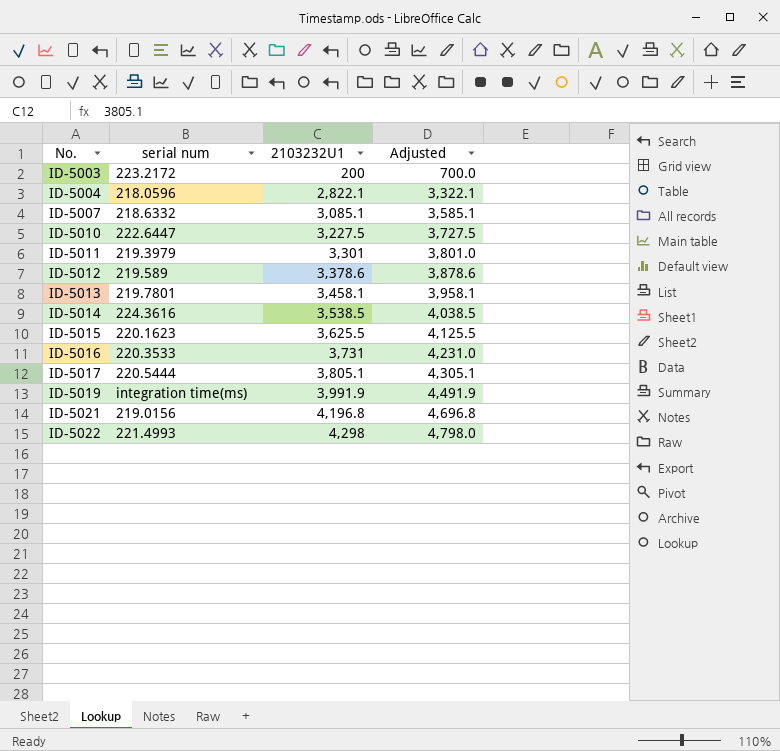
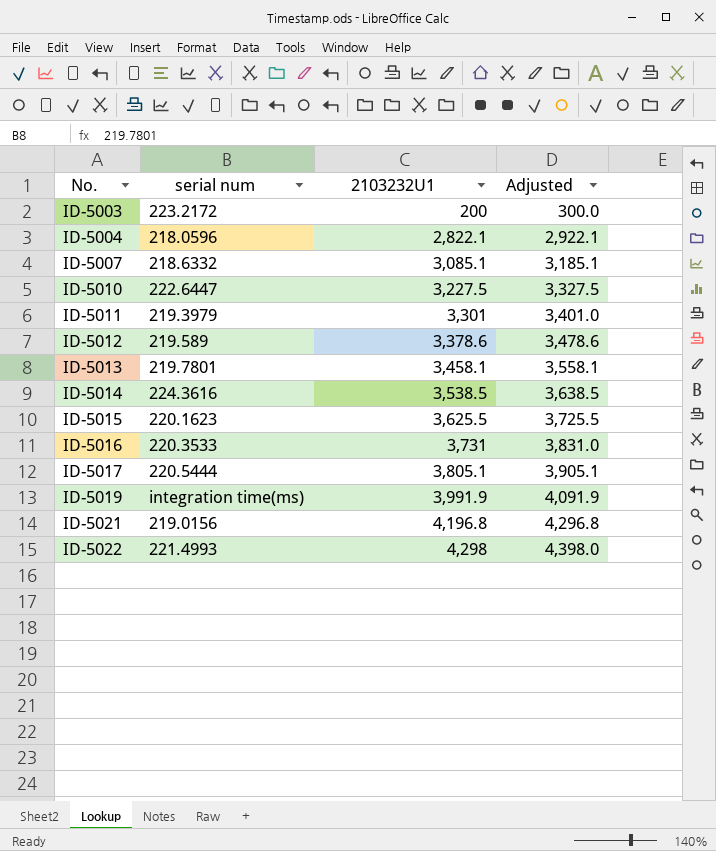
column Adjusted | formula: [2103232U1] + 500 -> [2103232U1] + 100

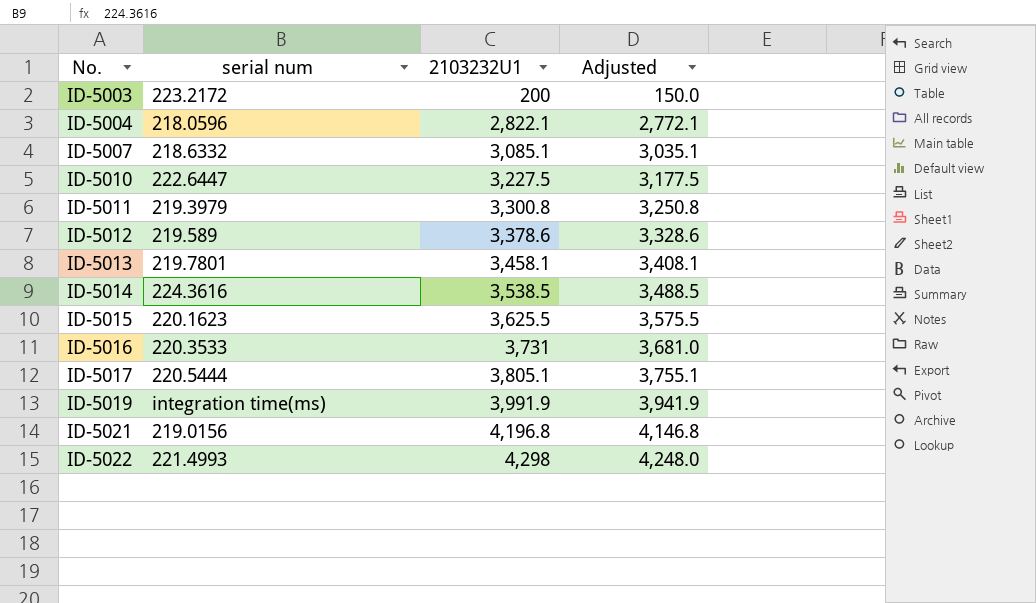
column Adjusted | formula: [2103232U1] + 100 -> [2103232U1] - 50
ID-5011 | 2103232U1: 3,301 -> 3,300.8

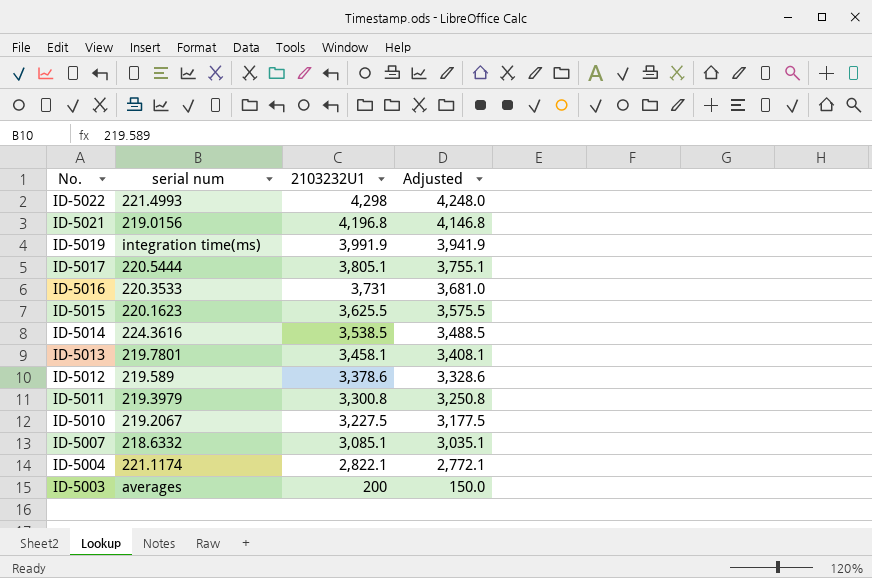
row order: No. ascending -> No. descending
ID-5010 | serial num: 222.6447 -> 219.2067
ID-5004 | serial num: 218.0596 -> 221.1174
ID-5003 | serial num: 223.2172 -> averages

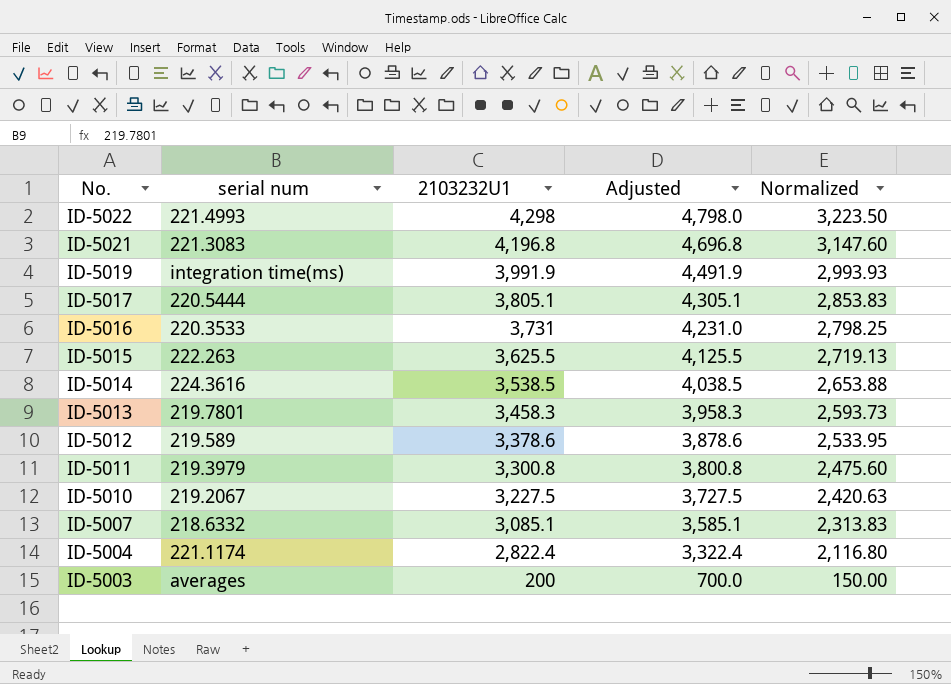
column Adjusted | formula: [2103232U1] - 50 -> [2103232U1] + 500
column Normalized | formula: none -> [2103232U1] * 0.75
ID-5021 | serial num: 219.0156 -> 221.3083
ID-5015 | serial num: 220.1623 -> 222.263
ID-5013 | 2103232U1: 3,458.1 -> 3,458.3
ID-5004 | 2103232U1: 2,822.1 -> 2,822.4

